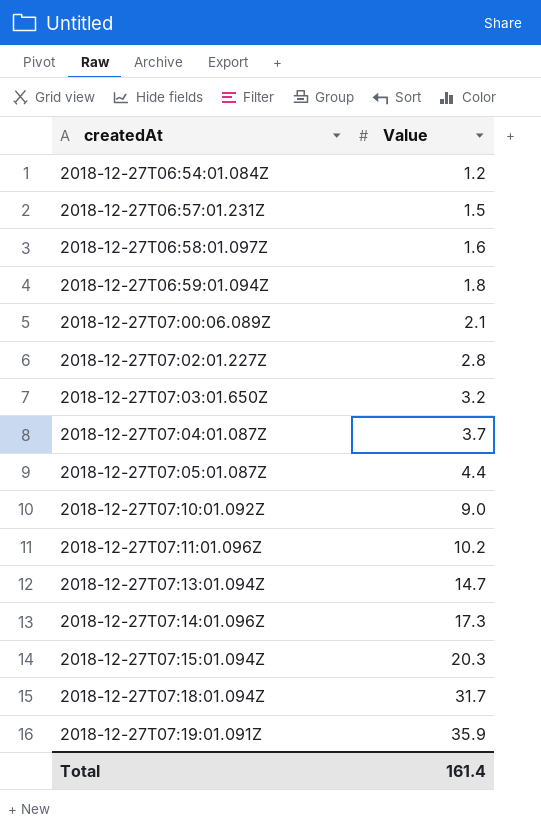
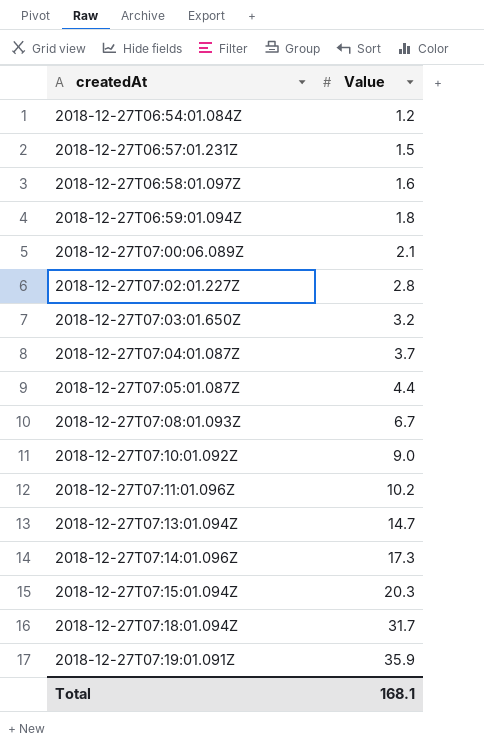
row 2018-12-27T07:08:01.093Z: none -> 6.7
Total | Value: 161.4 -> 168.1

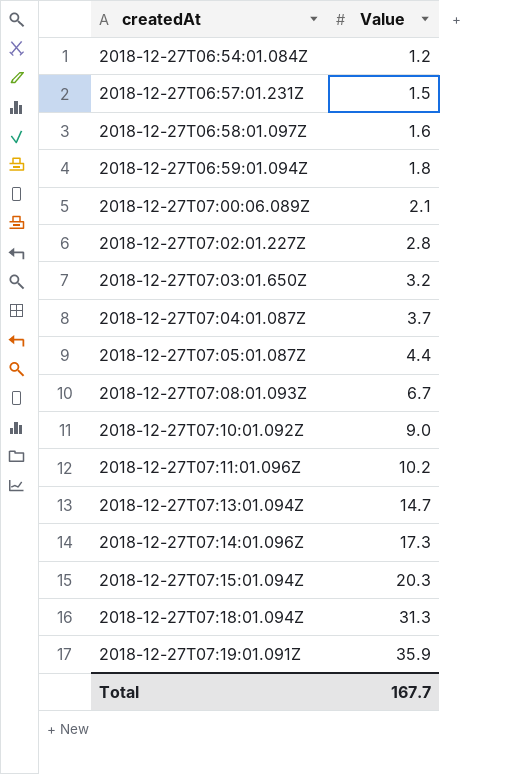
2018-12-27T07:18:01.094Z | Value: 31.7 -> 31.3
Total | Value: 168.1 -> 167.7

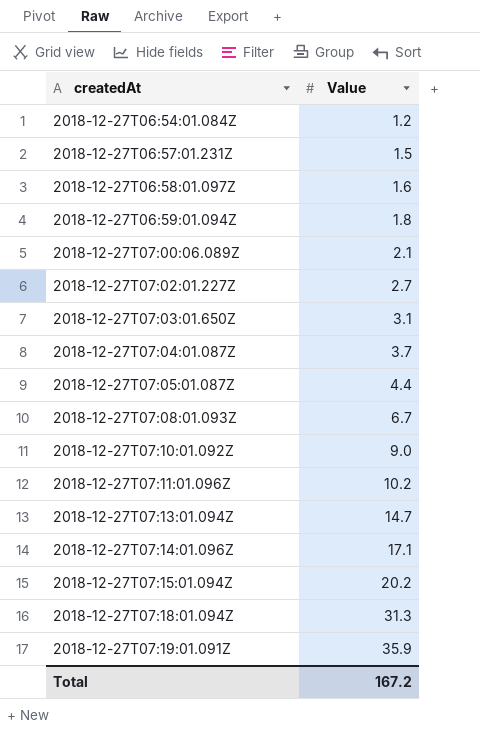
2018-12-27T07:02:01.227Z | Value: 2.8 -> 2.7
2018-12-27T07:03:01.650Z | Value: 3.2 -> 3.1
2018-12-27T07:14:01.096Z | Value: 17.3 -> 17.1
2018-12-27T07:15:01.094Z | Value: 20.3 -> 20.2
Total | Value: 167.7 -> 167.2

